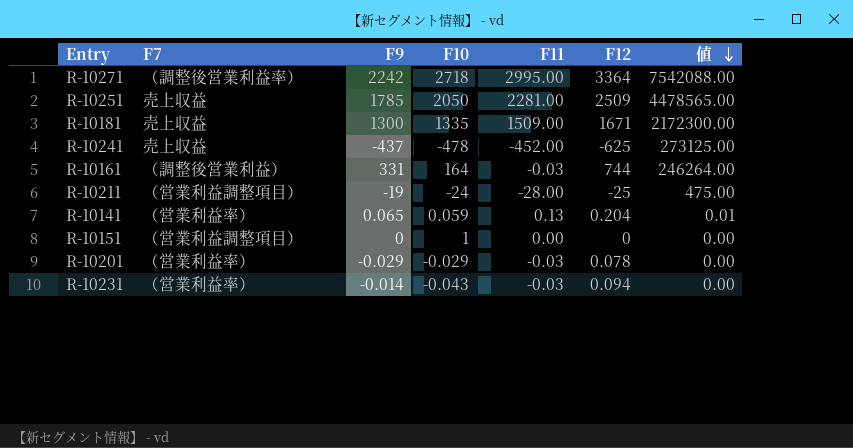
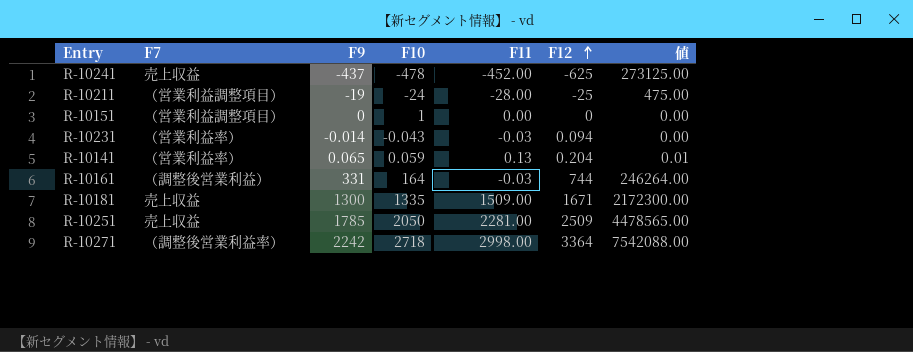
row order: 値 descending -> F12 ascending
row R-10201: （営業利益率） | -0.029 | -0.029 | -0.03 | 0.078 | 0.00 -> none
R-10271 | F11: 2995.00 -> 2998.00

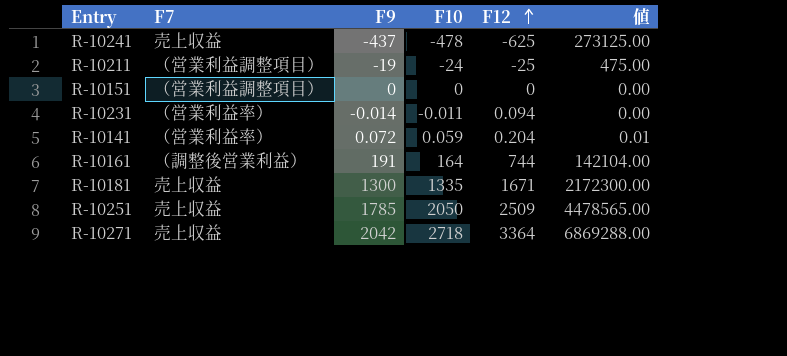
column F11 | position: 5 -> none
R-10151 | F10: 1 -> 0
R-10231 | F10: -0.043 -> -0.011
R-10141 | F9: 0.065 -> 0.072
R-10161 | F9: 331 -> 191
R-10161 | 値: 246264.00 -> 142104.00
R-10271 | F7: （調整後営業利益率） -> 売上収益
R-10271 | F9: 2242 -> 2042
R-10271 | 値: 7542088.00 -> 6869288.00

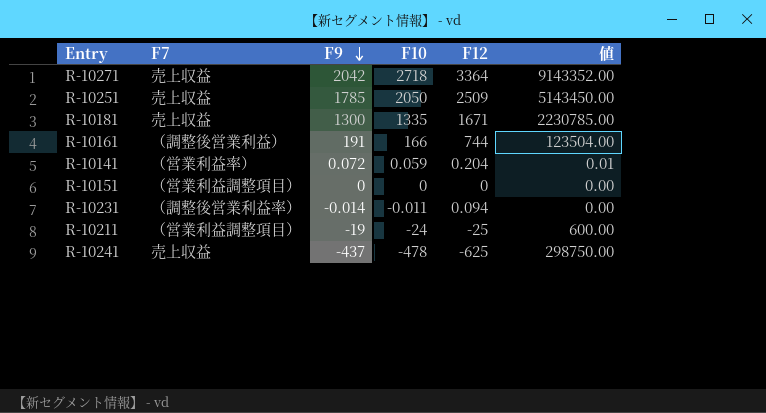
row order: F12 ascending -> F9 descending
column 値 | formula: [F9] * [F12] -> [F10] * [F12]
R-10161 | F10: 164 -> 166
R-10231 | F7: （営業利益率） -> （調整後営業利益率）

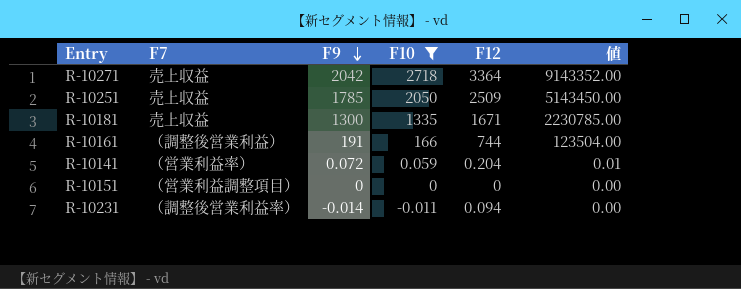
filter: none -> F10 >= -0.011

